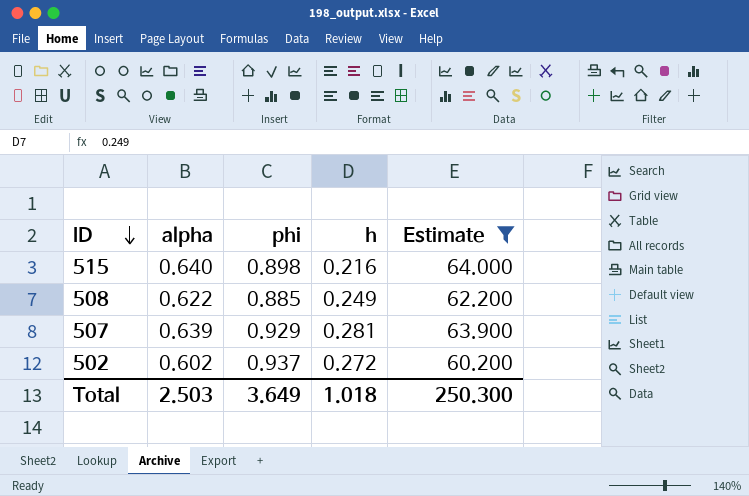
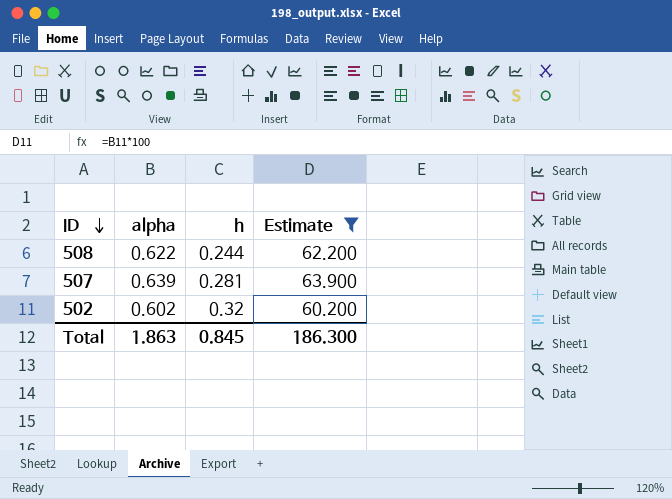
column phi | position: 3 -> none
row 515: 0.640 | 0.898 | 0.216 | 64.000 -> none
508 | h: 0.249 -> 0.244
502 | h: 0.272 -> 0.32
Total | alpha: 2.503 -> 1.863
Total | h: 1.018 -> 0.845
Total | Estimate: 250.300 -> 186.300

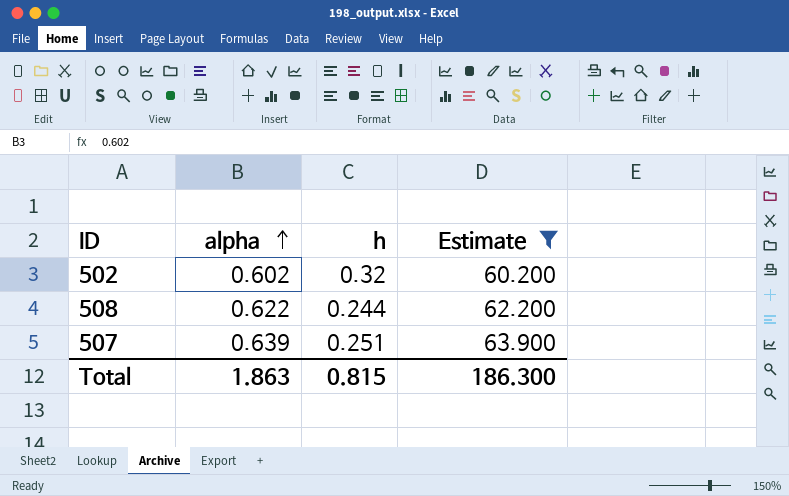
row order: ID descending -> alpha ascending
507 | h: 0.281 -> 0.251
Total | h: 0.845 -> 0.815

